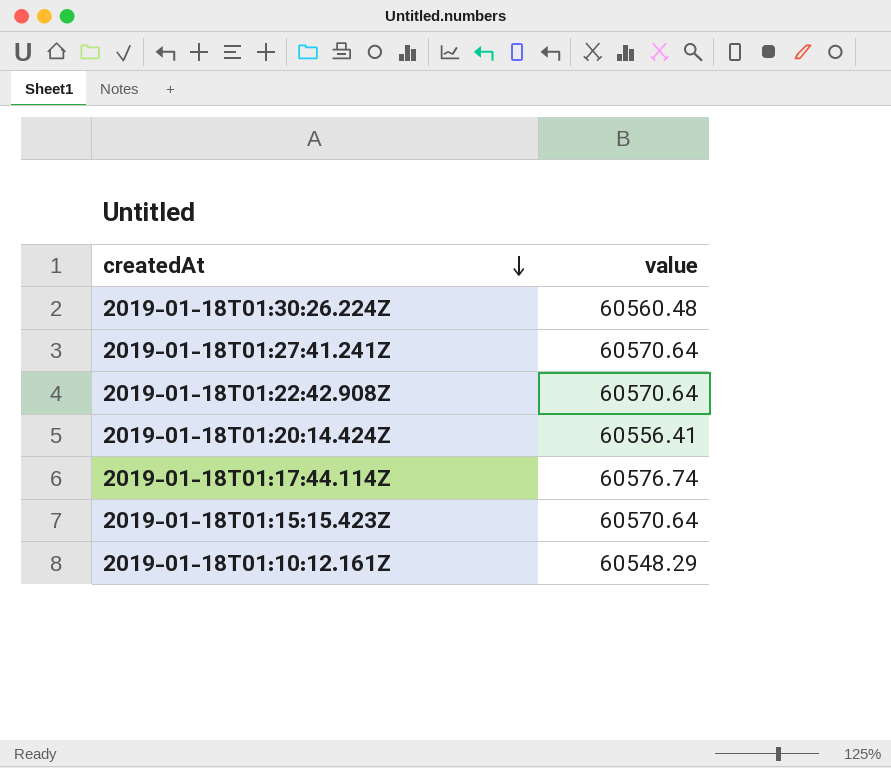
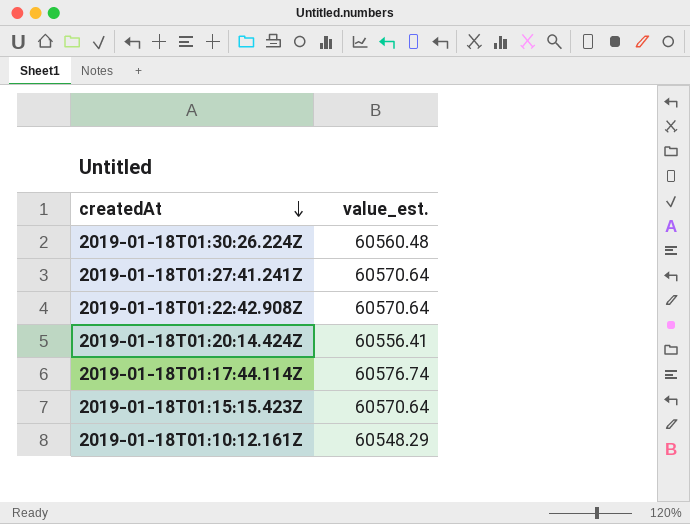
column name: value -> value_est.

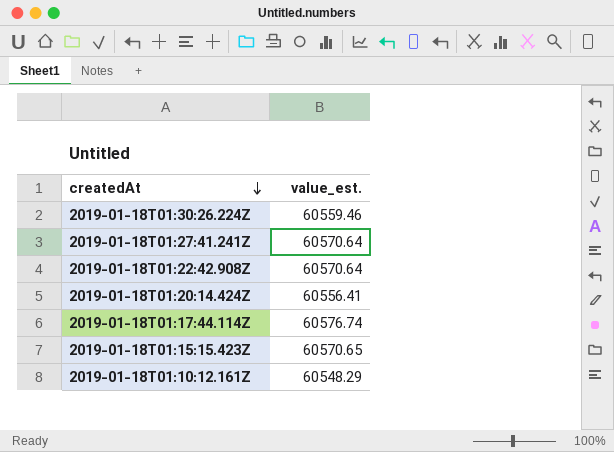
2019-01-18T01:30:26.224Z | value_est.: 60560.48 -> 60559.46
2019-01-18T01:15:15.423Z | value_est.: 60570.64 -> 60570.65

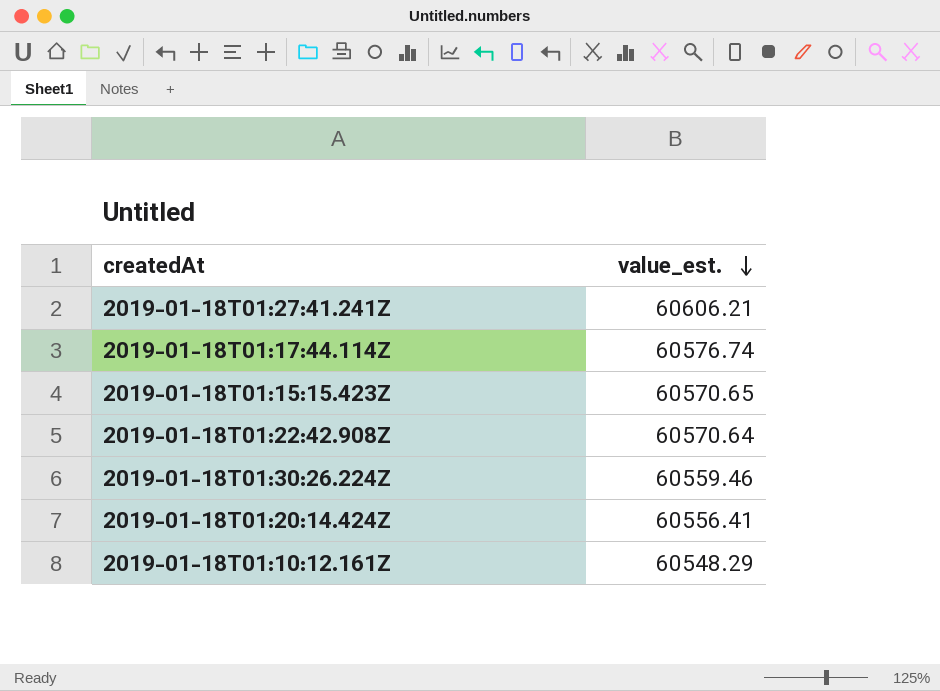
row order: createdAt descending -> value_est. descending
2019-01-18T01:27:41.241Z | value_est.: 60570.64 -> 60606.21

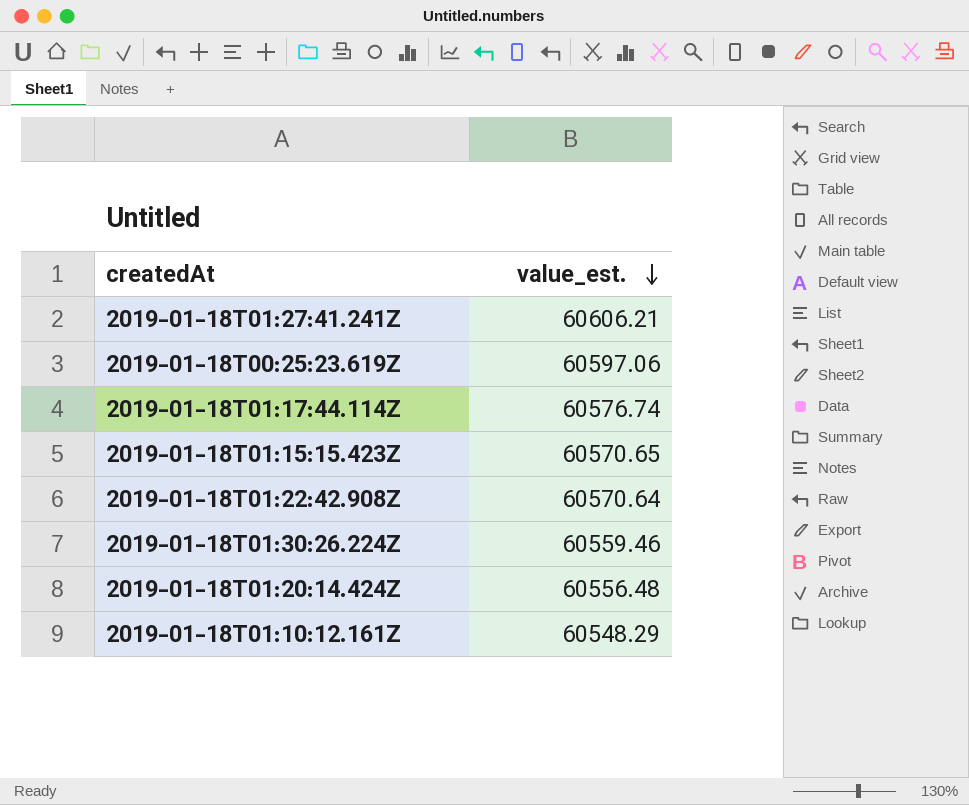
row 2019-01-18T00:25:23.619Z: none -> 60597.06
2019-01-18T01:20:14.424Z | value_est.: 60556.41 -> 60556.48

